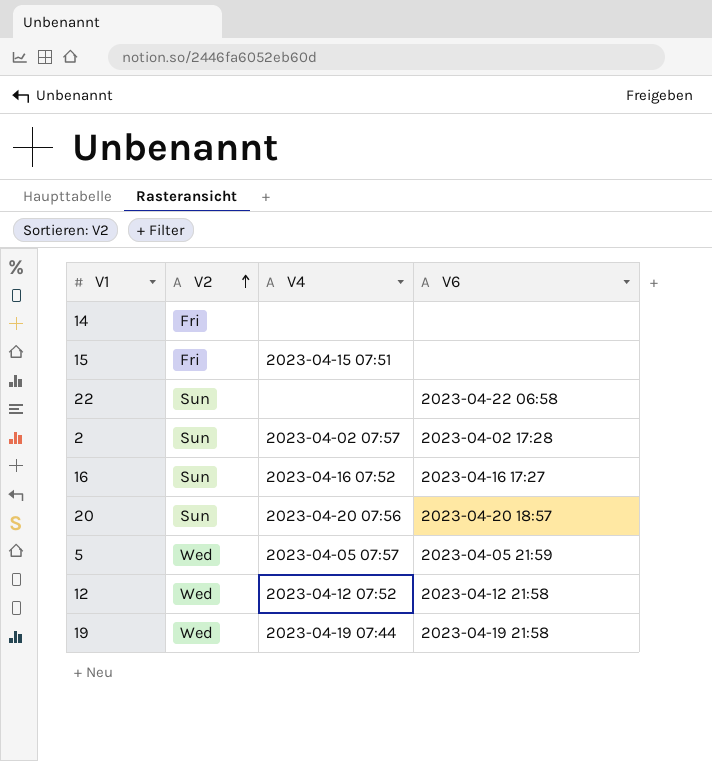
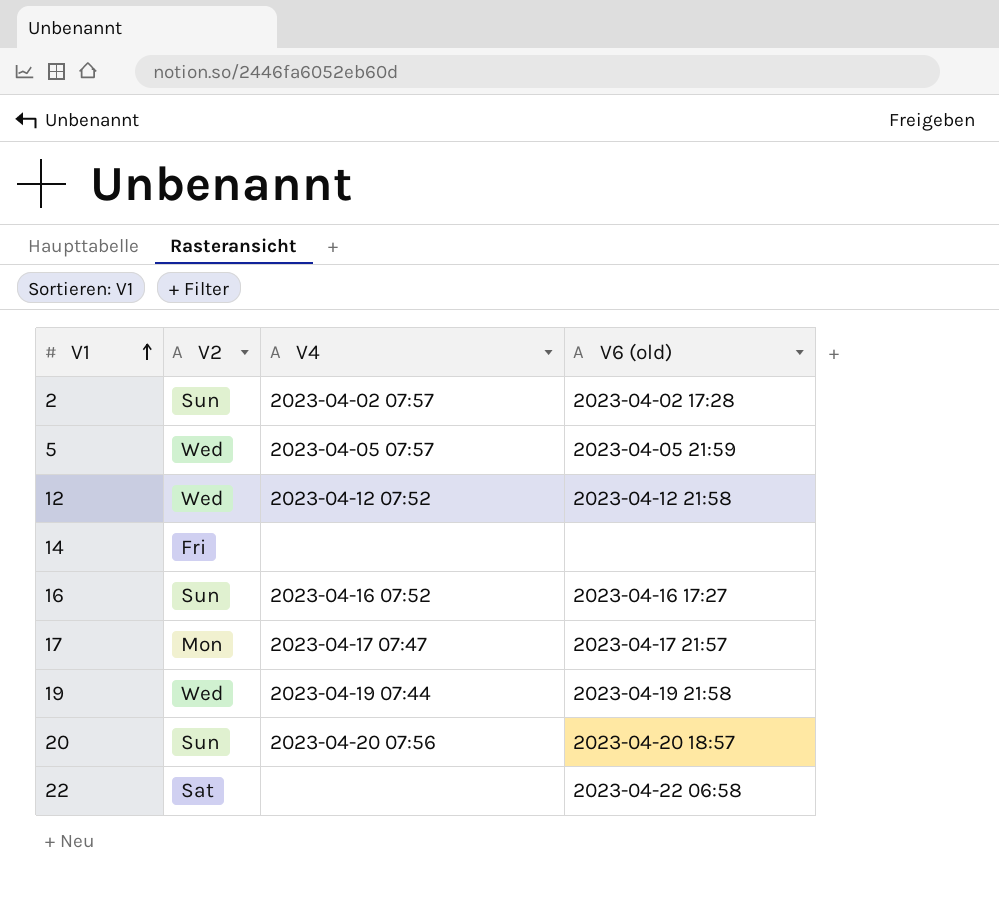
row order: V2 ascending -> V1 ascending
column name: V6 -> V6 (old)
row 15: Fri | 2023-04-15 07:51 | none -> none
row 17: none -> Mon | 2023-04-17 07:47 | 2023-04-17 21:57
22 | V2: Sun -> Sat

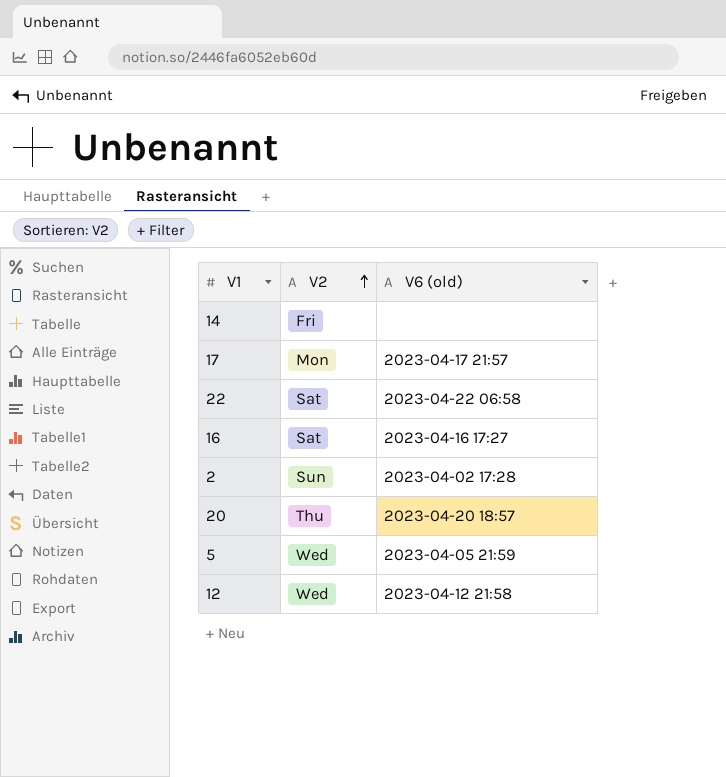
row order: V1 ascending -> V2 ascending
column V4 | position: 3 -> none
row 19: Wed | 2023-04-19 07:44 | 2023-04-19 21:58 -> none
16 | V2: Sun -> Sat
20 | V2: Sun -> Thu

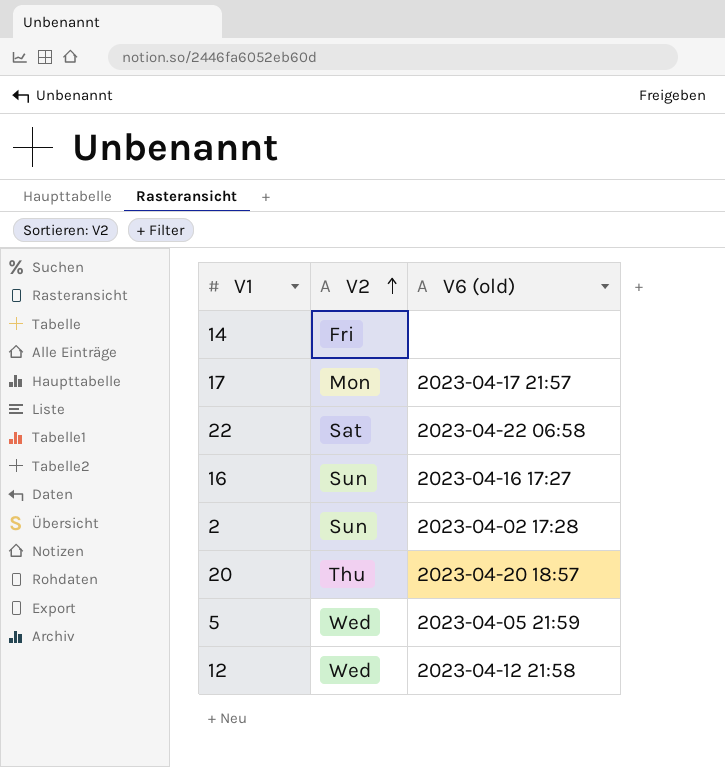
16 | V2: Sat -> Sun

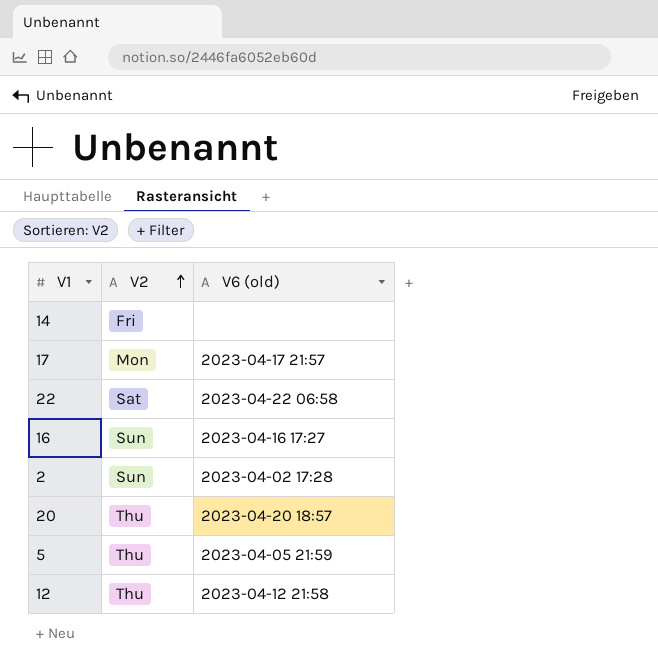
5 | V2: Wed -> Thu
12 | V2: Wed -> Thu

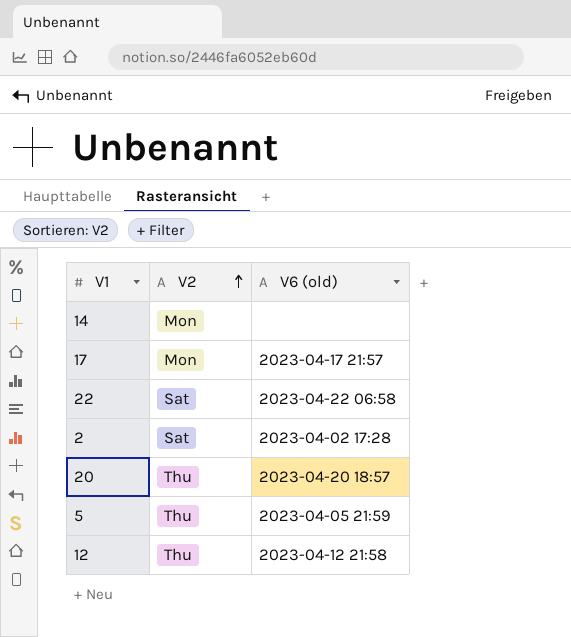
row 16: Sun | 2023-04-16 17:27 -> none
14 | V2: Fri -> Mon
2 | V2: Sun -> Sat

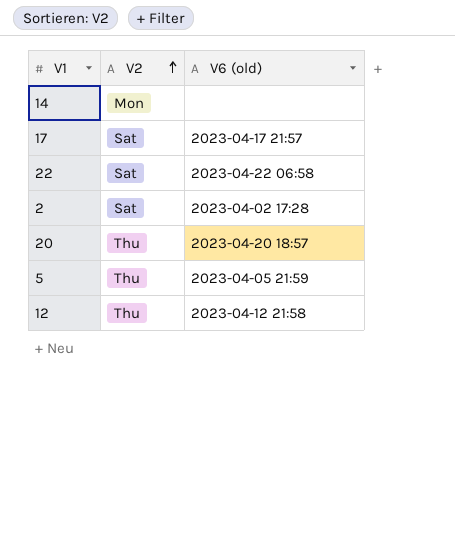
17 | V2: Mon -> Sat

